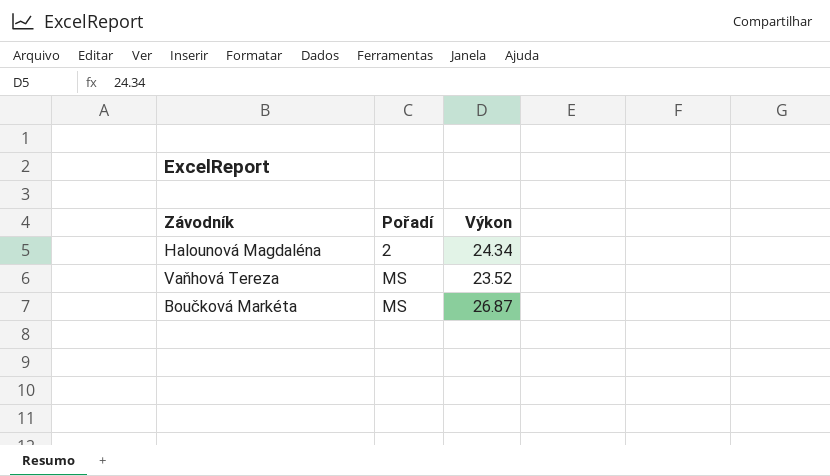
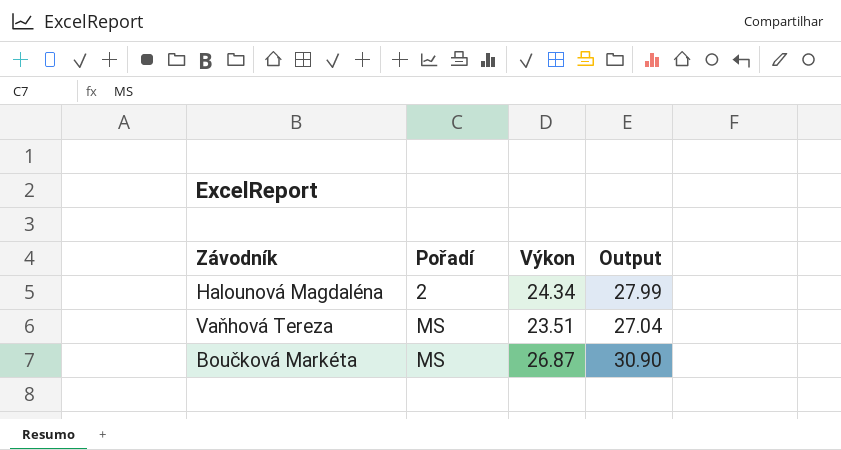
column Output | formula: none -> [Výkon] * 1.15
Vaňhová Tereza | Výkon: 23.52 -> 23.51

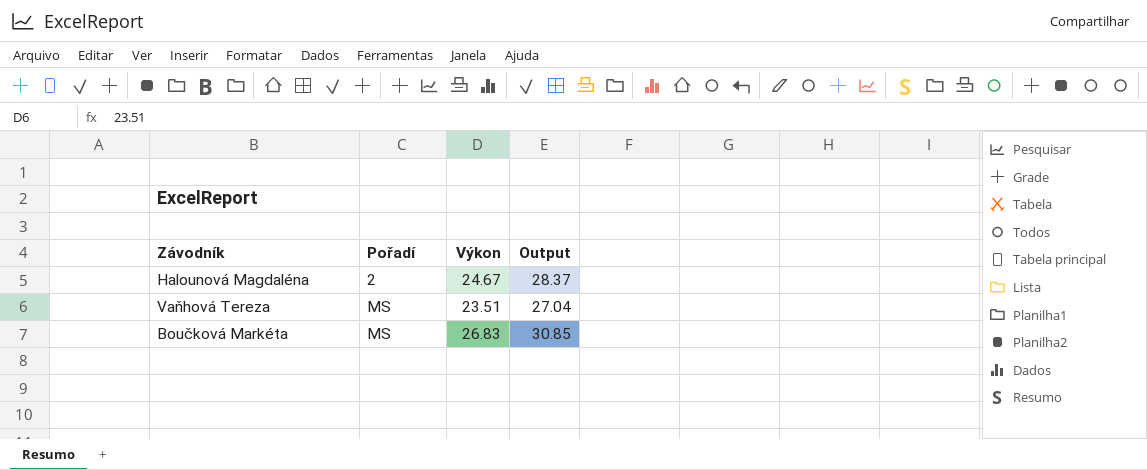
Halounová Magdaléna | Výkon: 24.34 -> 24.67
Halounová Magdaléna | Output: 27.99 -> 28.37
Boučková Markéta | Výkon: 26.87 -> 26.83
Boučková Markéta | Output: 30.90 -> 30.85

